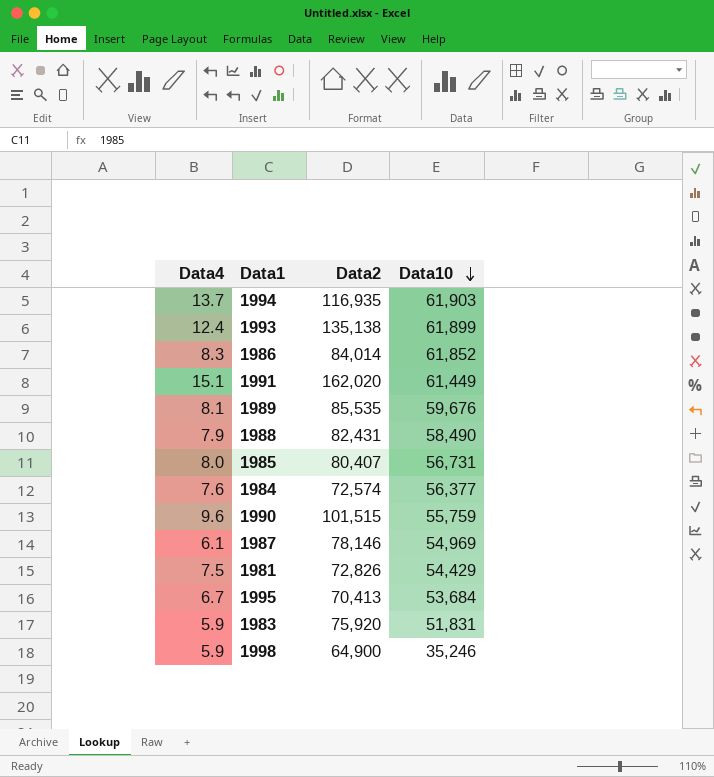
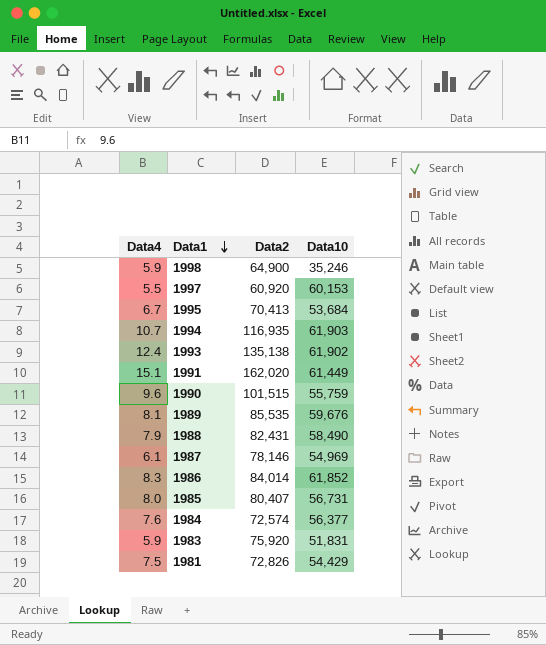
row order: Data10 descending -> Data1 descending
row 1997: none -> 5.5 | 60,920 | 60,153
1994 | Data4: 13.7 -> 10.7
1993 | Data10: 61,899 -> 61,902

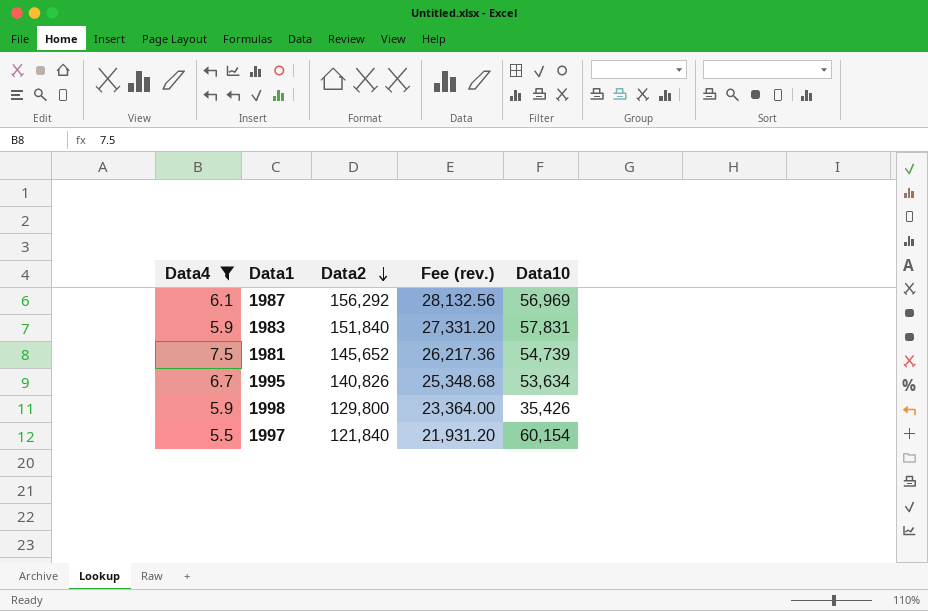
filter: none -> Data4 <= 7.5
row order: Data1 descending -> Data2 descending
column Fee (rev.) | formula: none -> [Data2] * 0.18
1987 | Data2: 78,146 -> 156,292
1987 | Data10: 54,969 -> 56,969
1983 | Data2: 75,920 -> 151,840
1983 | Data10: 51,831 -> 57,831
1981 | Data2: 72,826 -> 145,652
1981 | Data10: 54,429 -> 54,739
1995 | Data2: 70,413 -> 140,826
1995 | Data10: 53,684 -> 53,634
1998 | Data2: 64,900 -> 129,800
1998 | Data10: 35,246 -> 35,426
1997 | Data2: 60,920 -> 121,840
1997 | Data10: 60,153 -> 60,154

